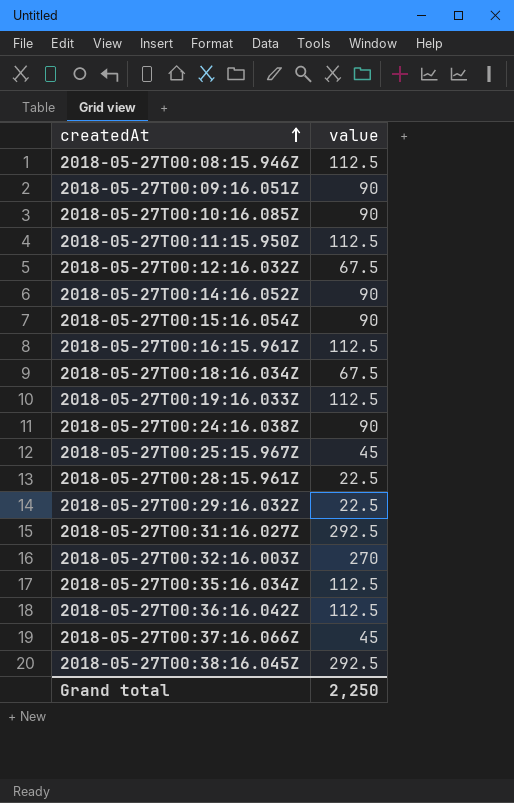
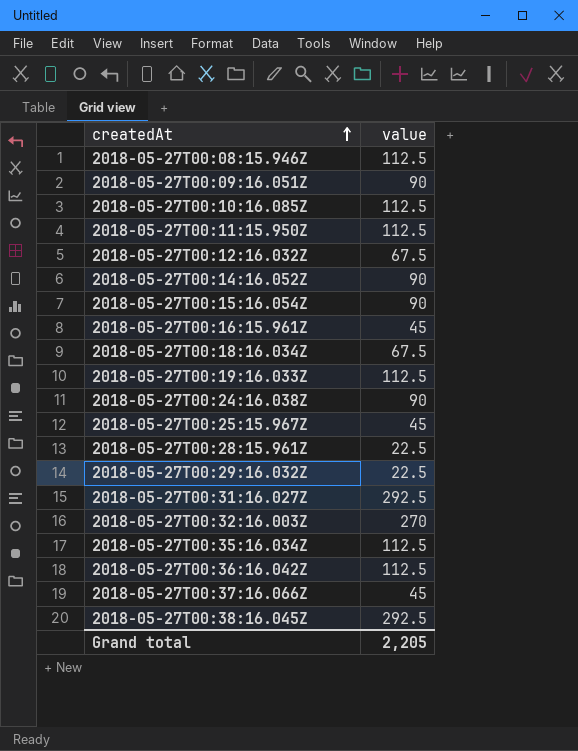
2018-05-27T00:10:16.085Z | value: 90 -> 112.5
2018-05-27T00:16:15.961Z | value: 112.5 -> 45
Grand total | value: 2,250 -> 2,205

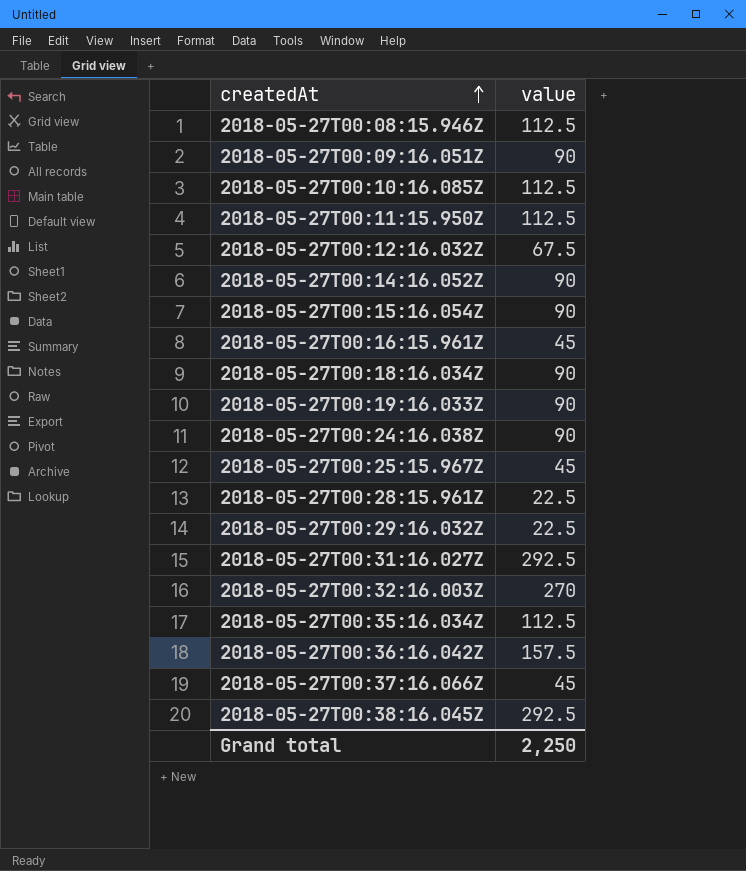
2018-05-27T00:18:16.034Z | value: 67.5 -> 90
2018-05-27T00:19:16.033Z | value: 112.5 -> 90
2018-05-27T00:36:16.042Z | value: 112.5 -> 157.5
Grand total | value: 2,205 -> 2,250

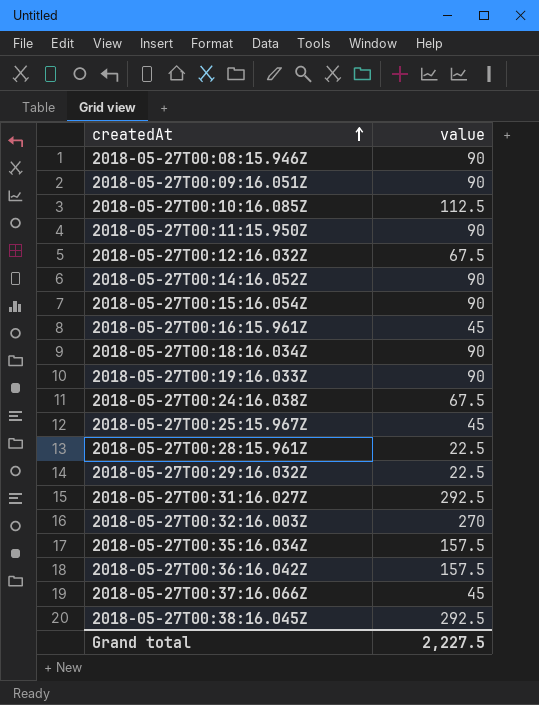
2018-05-27T00:08:15.946Z | value: 112.5 -> 90
2018-05-27T00:11:15.950Z | value: 112.5 -> 90
2018-05-27T00:24:16.038Z | value: 90 -> 67.5
2018-05-27T00:35:16.034Z | value: 112.5 -> 157.5
Grand total | value: 2,250 -> 2,227.5

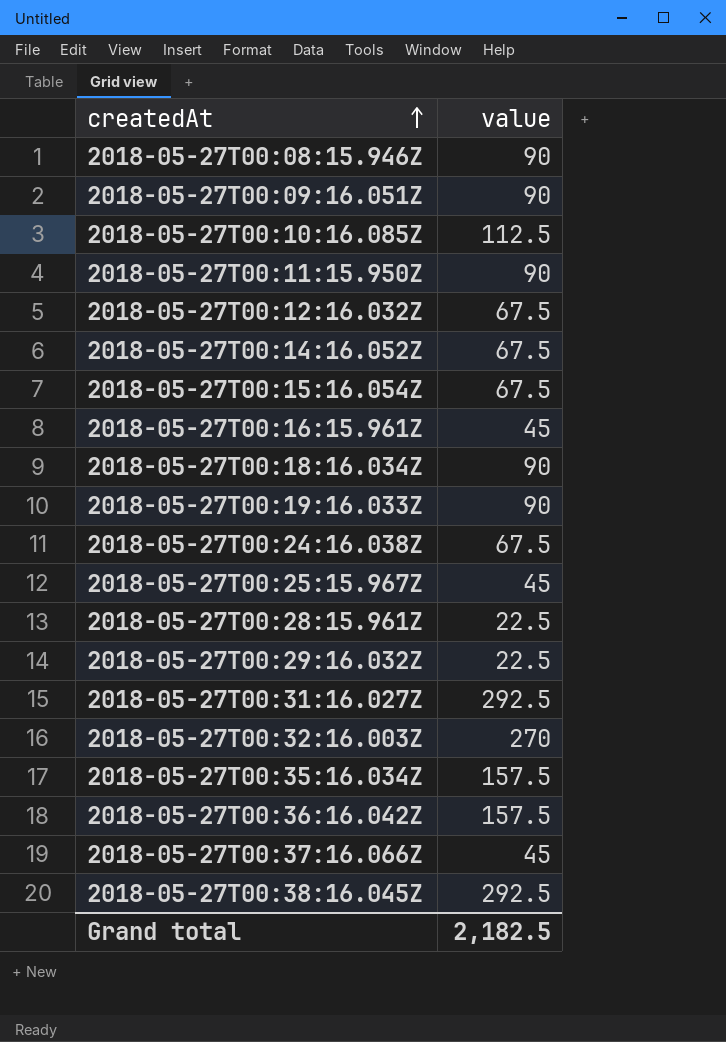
2018-05-27T00:14:16.052Z | value: 90 -> 67.5
2018-05-27T00:15:16.054Z | value: 90 -> 67.5
Grand total | value: 2,227.5 -> 2,182.5

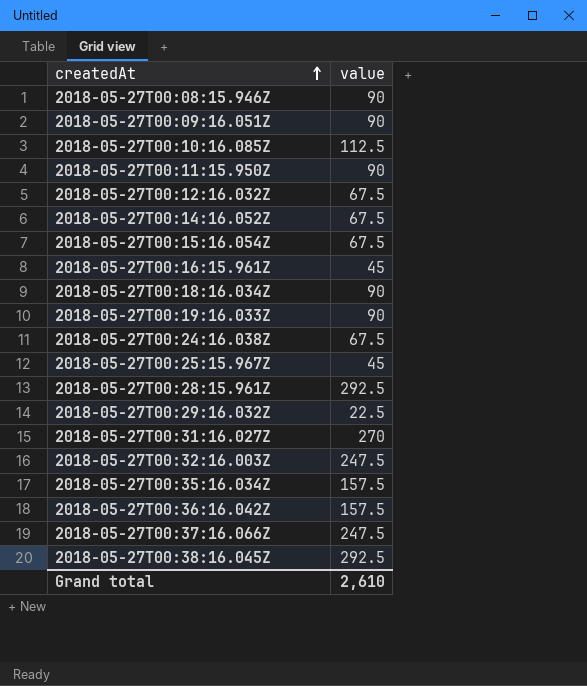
2018-05-27T00:28:15.961Z | value: 22.5 -> 292.5
2018-05-27T00:31:16.027Z | value: 292.5 -> 270
2018-05-27T00:32:16.003Z | value: 270 -> 247.5
2018-05-27T00:37:16.066Z | value: 45 -> 247.5
Grand total | value: 2,182.5 -> 2,610

